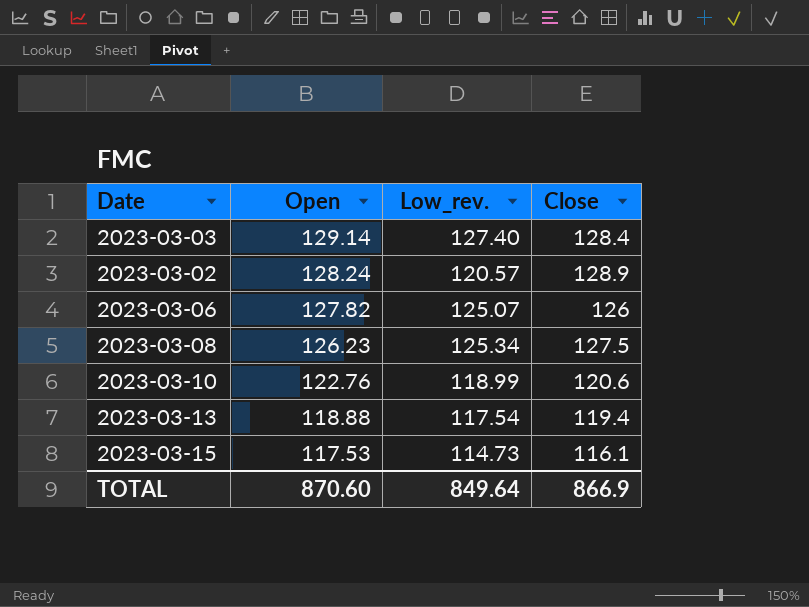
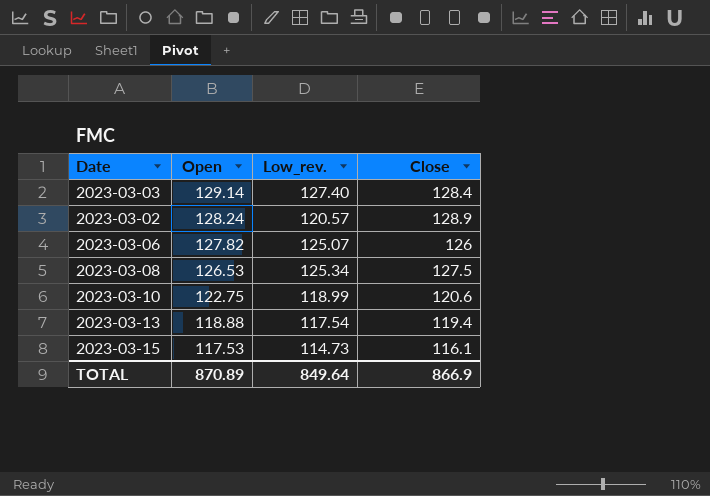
2023-03-08 | Open: 126.23 -> 126.53
2023-03-10 | Open: 122.76 -> 122.75
TOTAL | Open: 870.60 -> 870.89

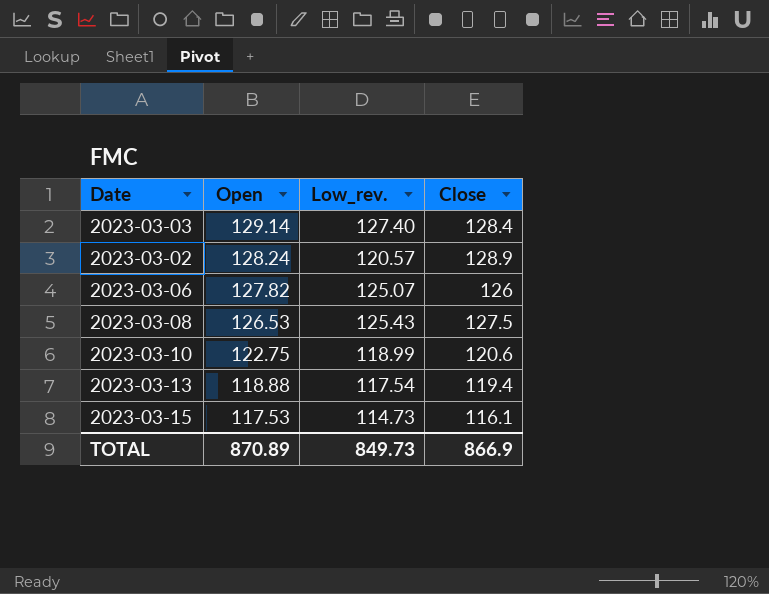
2023-03-08 | Low_rev.: 125.34 -> 125.43
TOTAL | Low_rev.: 849.64 -> 849.73

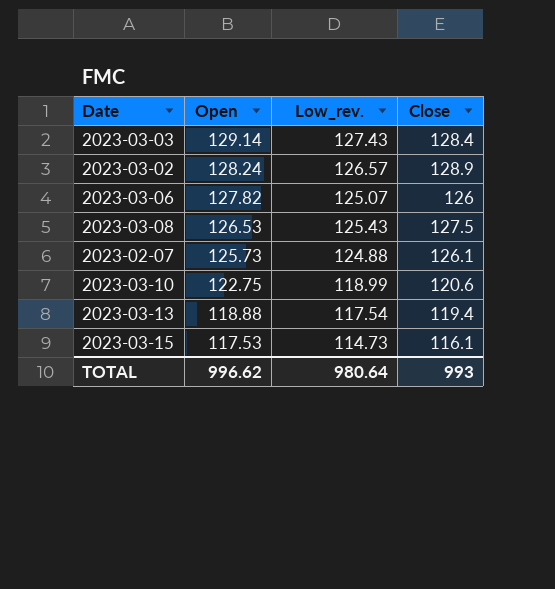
2023-03-03 | Low_rev.: 127.40 -> 127.43
2023-03-02 | Low_rev.: 120.57 -> 126.57
row 2023-02-07: none -> 125.73 | 124.88 | 126.1
TOTAL | Open: 870.89 -> 996.62
TOTAL | Low_rev.: 849.73 -> 980.64
TOTAL | Close: 866.9 -> 993

